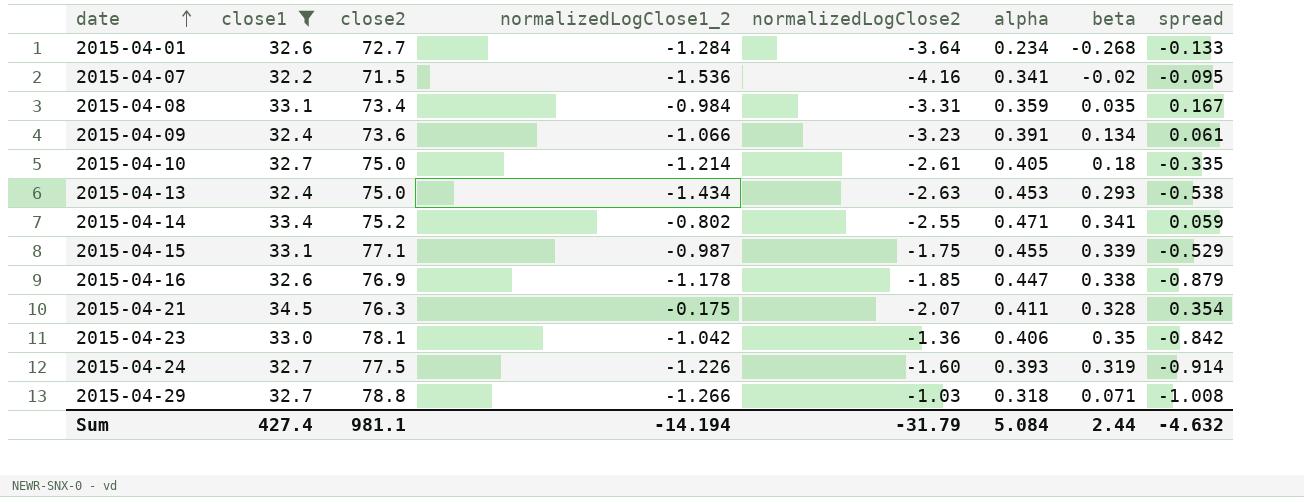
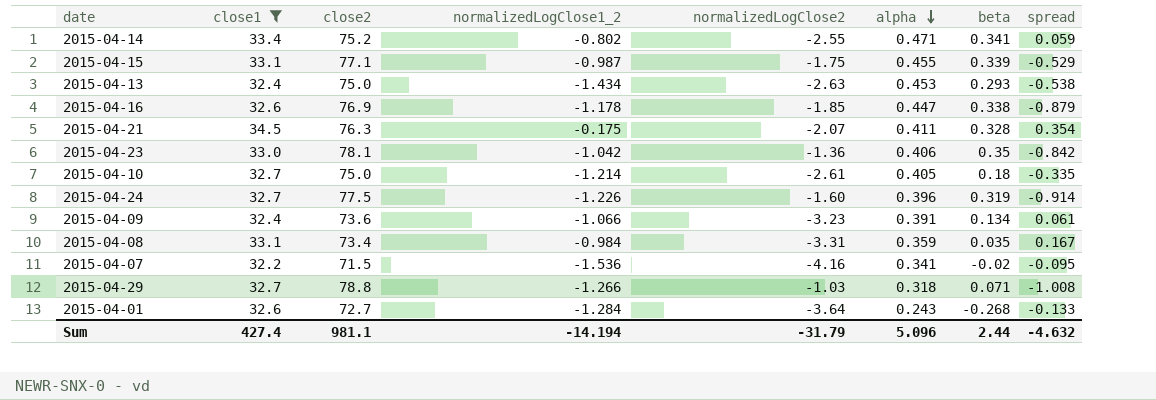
row order: date ascending -> alpha descending
2015-04-24 | alpha: 0.393 -> 0.396
2015-04-01 | alpha: 0.234 -> 0.243
Sum | alpha: 5.084 -> 5.096

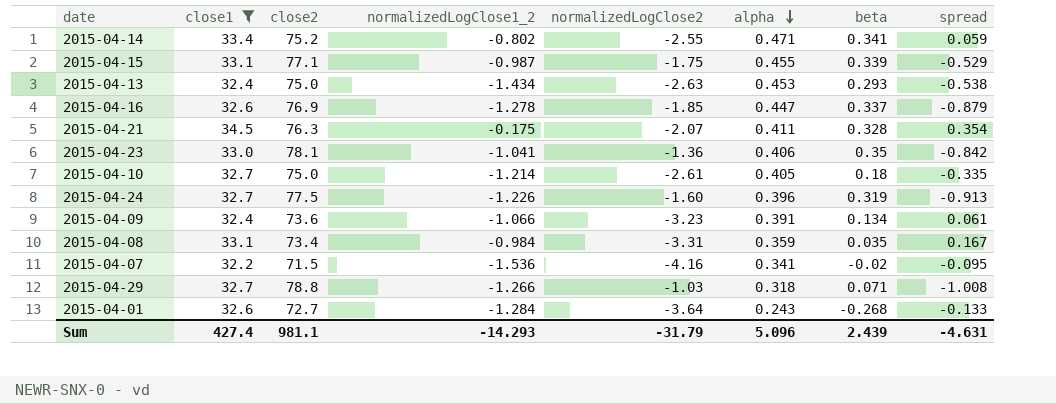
2015-04-16 | normalizedLogClose1_2: -1.178 -> -1.278
2015-04-16 | beta: 0.338 -> 0.337
2015-04-23 | normalizedLogClose1_2: -1.042 -> -1.041
2015-04-24 | spread: -0.914 -> -0.913
Sum | normalizedLogClose1_2: -14.194 -> -14.293
Sum | beta: 2.44 -> 2.439
Sum | spread: -4.632 -> -4.631

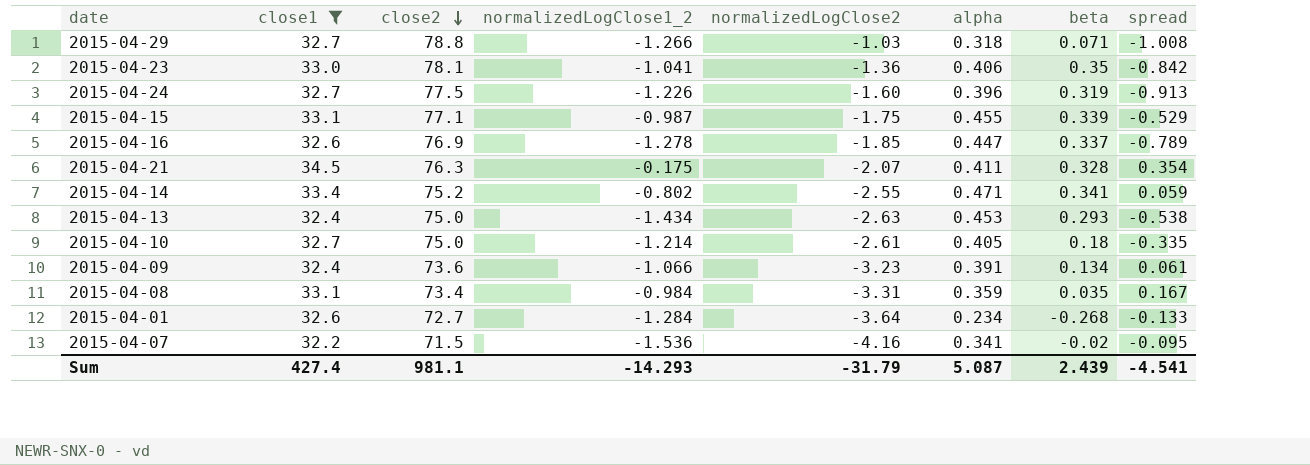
row order: alpha descending -> close2 descending
2015-04-16 | spread: -0.879 -> -0.789
2015-04-01 | alpha: 0.243 -> 0.234
Sum | alpha: 5.096 -> 5.087
Sum | spread: -4.631 -> -4.541

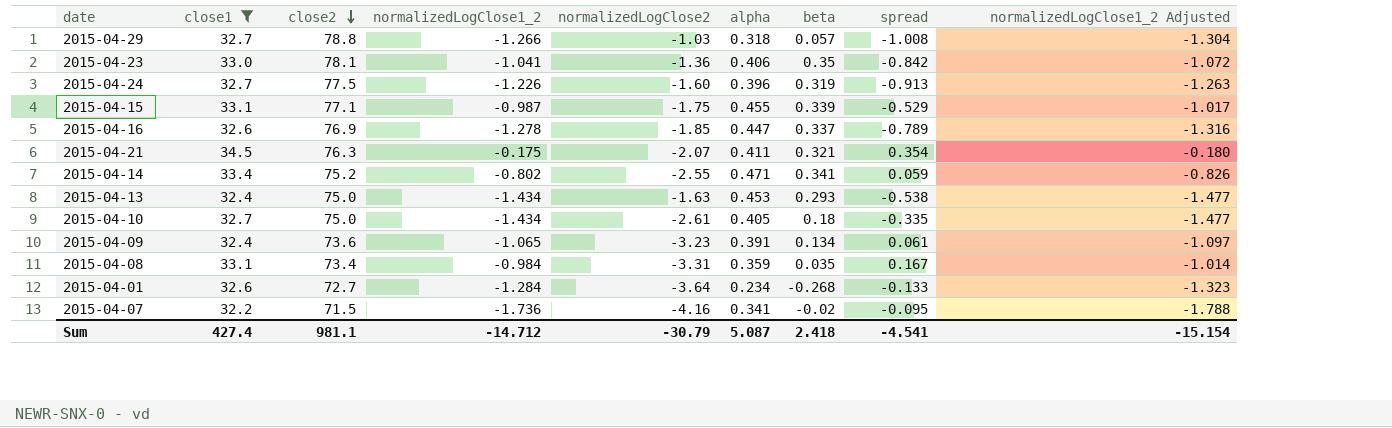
column normalizedLogClose1_2 Adjusted | formula: none -> [normalizedLogClose1_2] * 1.03
2015-04-29 | beta: 0.071 -> 0.057
2015-04-21 | beta: 0.328 -> 0.321
2015-04-13 | normalizedLogClose2: -2.63 -> -1.63
2015-04-10 | normalizedLogClose1_2: -1.214 -> -1.434
2015-04-09 | normalizedLogClose1_2: -1.066 -> -1.065
2015-04-07 | normalizedLogClose1_2: -1.536 -> -1.736
Sum | normalizedLogClose1_2: -14.293 -> -14.712
Sum | normalizedLogClose2: -31.79 -> -30.79
Sum | beta: 2.439 -> 2.418

